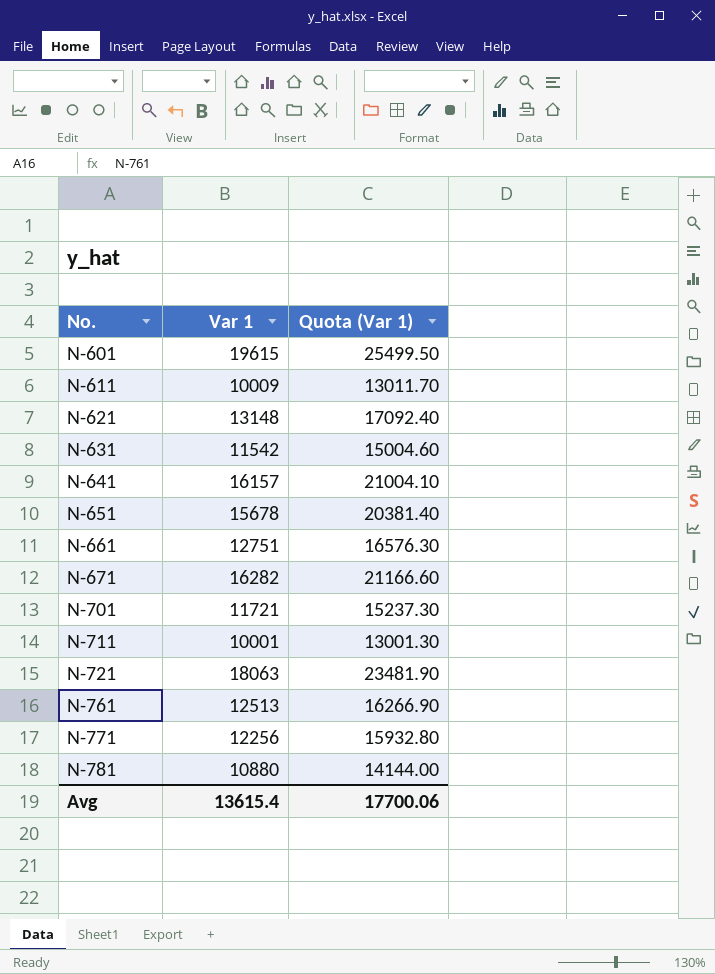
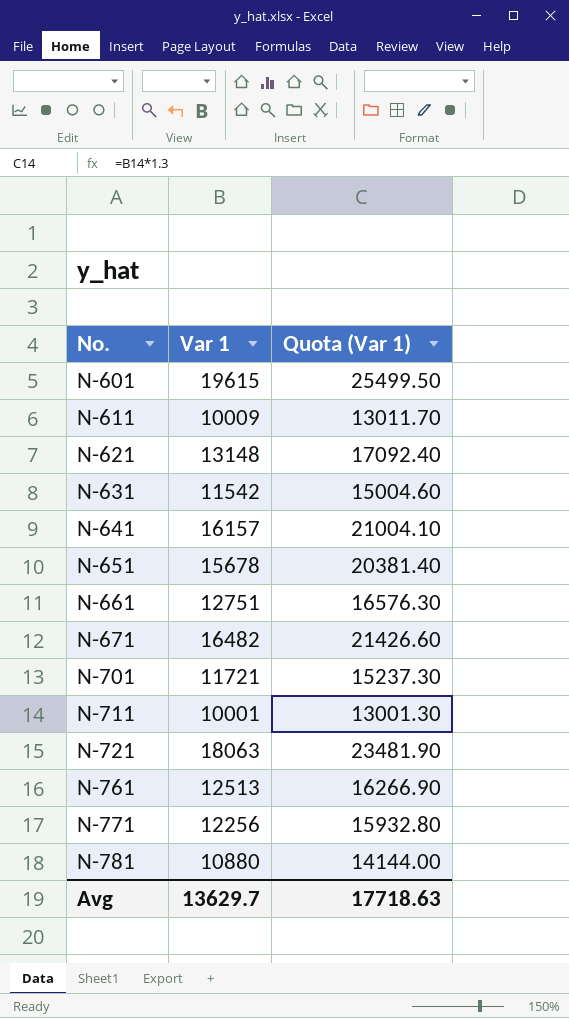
N-671 | Var 1: 16282 -> 16482
N-671 | Quota (Var 1): 21166.60 -> 21426.60
Avg | Var 1: 13615.4 -> 13629.7
Avg | Quota (Var 1): 17700.06 -> 17718.63

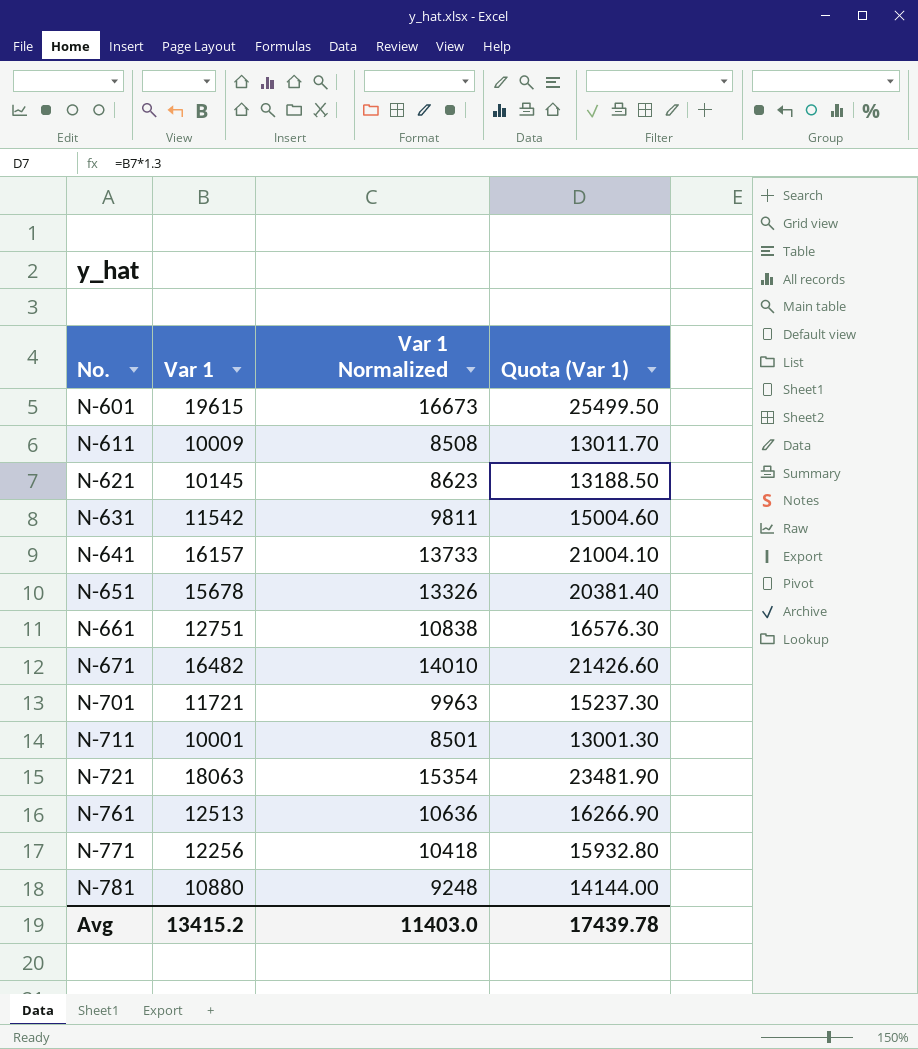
column Var 1 Normalized | formula: none -> [Var 1] * 0.85
N-621 | Var 1: 13148 -> 10145
N-621 | Quota (Var 1): 17092.40 -> 13188.50
Avg | Var 1: 13629.7 -> 13415.2
Avg | Quota (Var 1): 17718.63 -> 17439.78

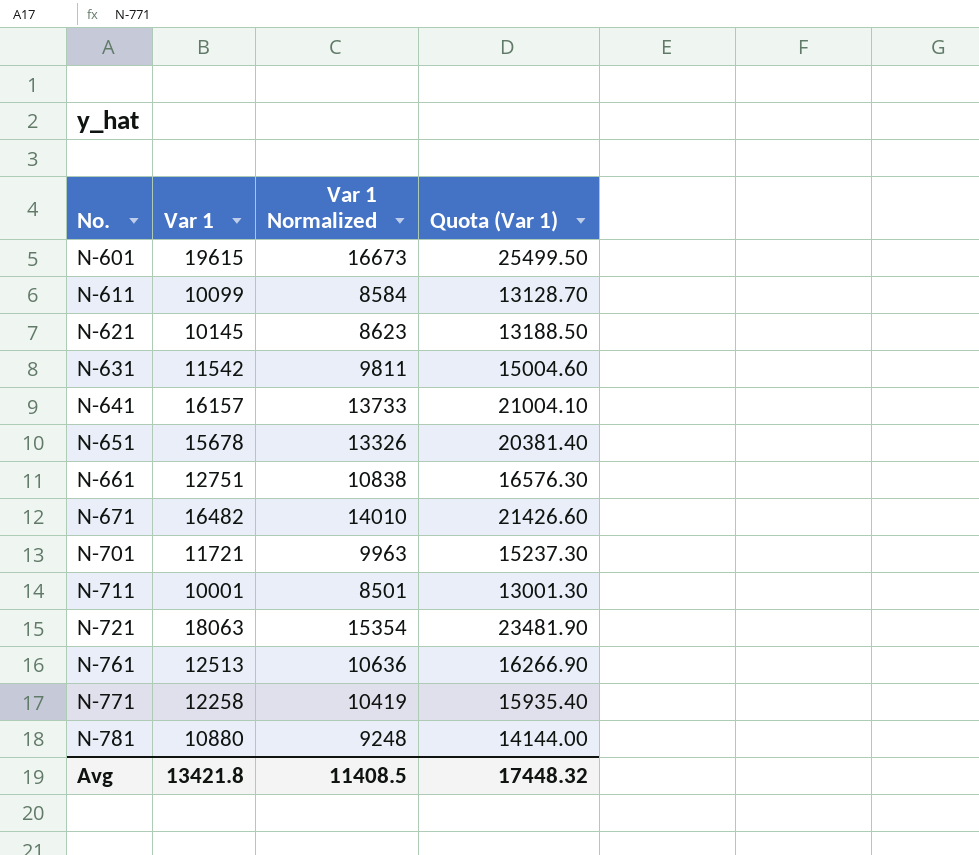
N-611 | Var 1: 10009 -> 10099
N-611 | Var 1 Normalized: 8508 -> 8584
N-611 | Quota (Var 1): 13011.70 -> 13128.70
N-771 | Var 1: 12256 -> 12258
N-771 | Var 1 Normalized: 10418 -> 10419
N-771 | Quota (Var 1): 15932.80 -> 15935.40
Avg | Var 1: 13415.2 -> 13421.8
Avg | Var 1 Normalized: 11403.0 -> 11408.5
Avg | Quota (Var 1): 17439.78 -> 17448.32

